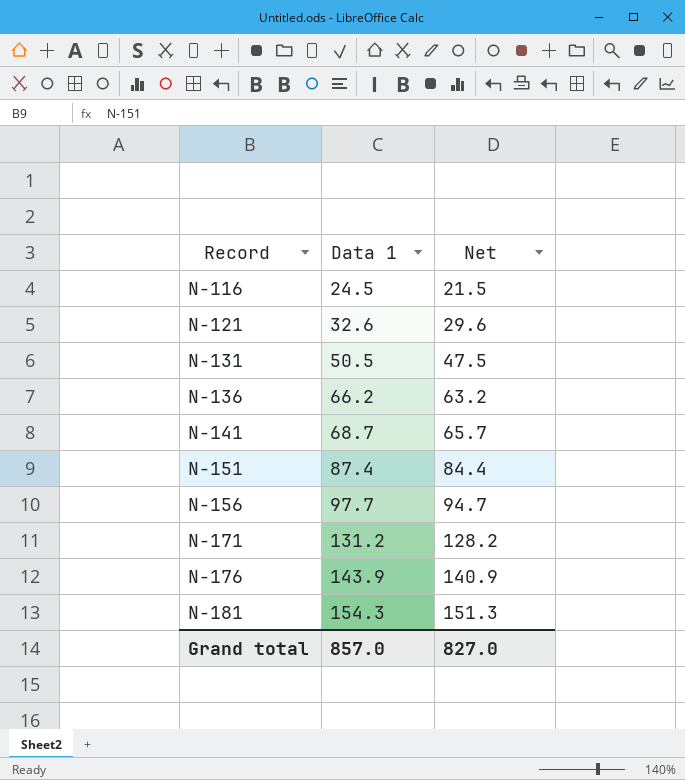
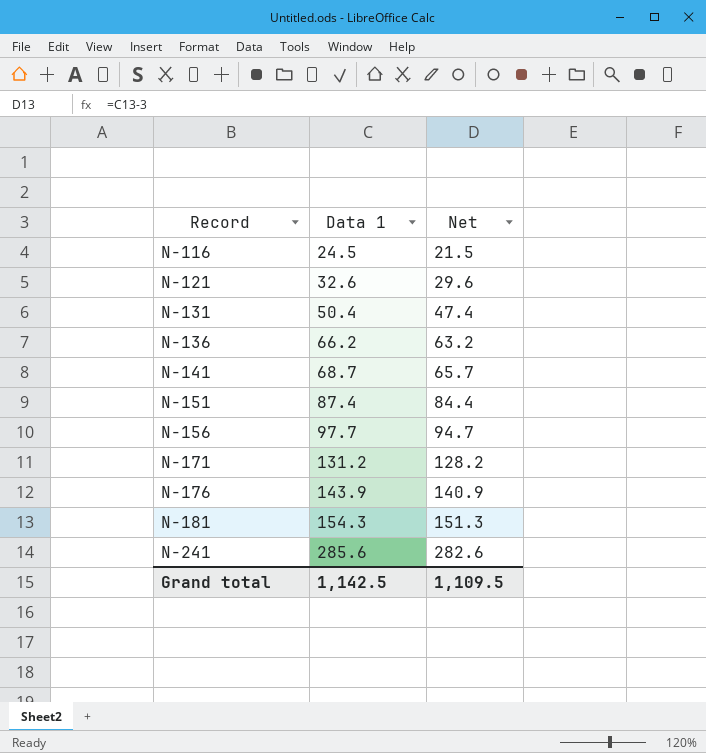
N-131 | Data 1: 50.5 -> 50.4
N-131 | Net: 47.5 -> 47.4
row N-241: none -> 285.6 | 282.6
Grand total | Data 1: 857.0 -> 1,142.5
Grand total | Net: 827.0 -> 1,109.5

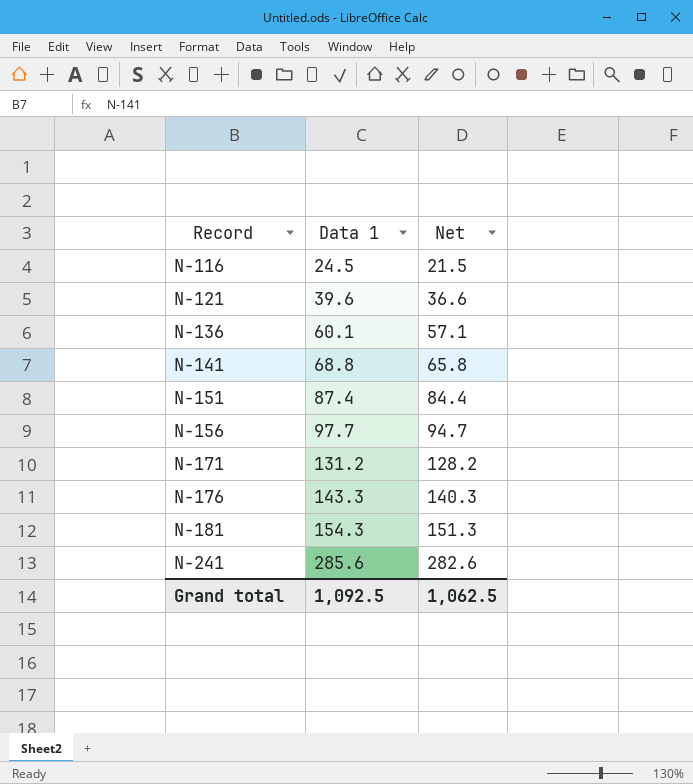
row N-131: 50.4 | 47.4 -> none
N-121 | Data 1: 32.6 -> 39.6
N-121 | Net: 29.6 -> 36.6
N-136 | Data 1: 66.2 -> 60.1
N-136 | Net: 63.2 -> 57.1
N-141 | Data 1: 68.7 -> 68.8
N-141 | Net: 65.7 -> 65.8
N-176 | Data 1: 143.9 -> 143.3
N-176 | Net: 140.9 -> 140.3
Grand total | Data 1: 1,142.5 -> 1,092.5
Grand total | Net: 1,109.5 -> 1,062.5

